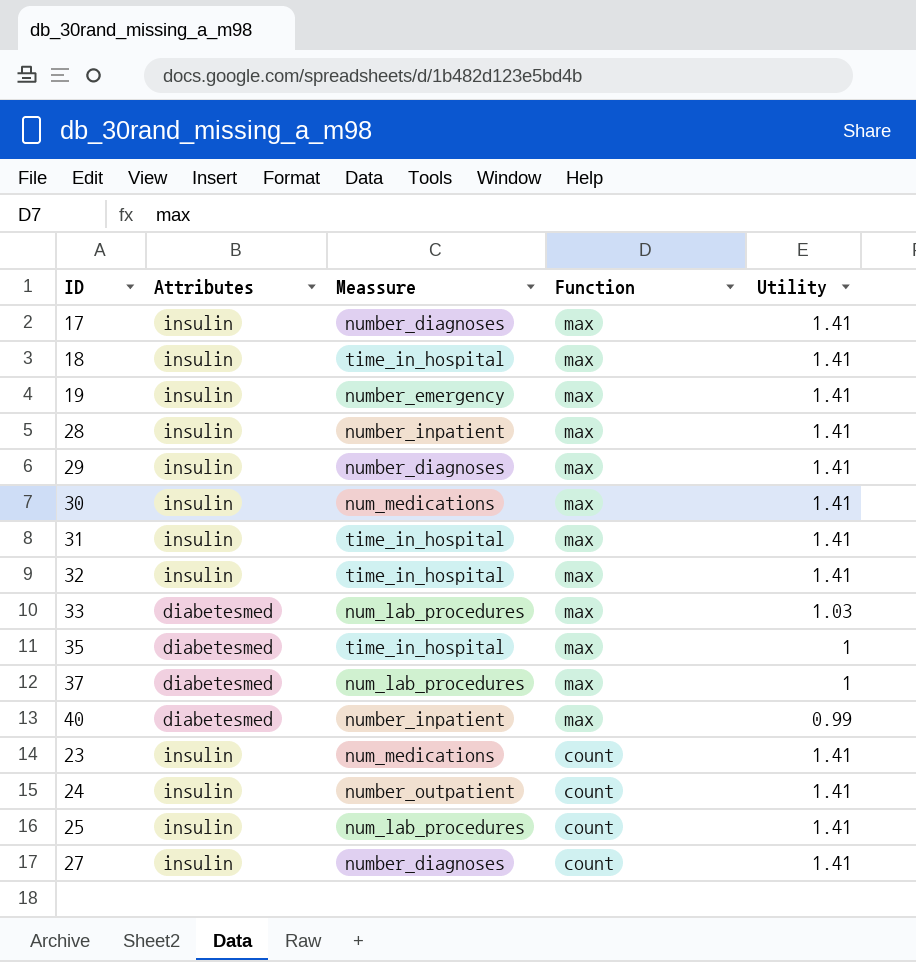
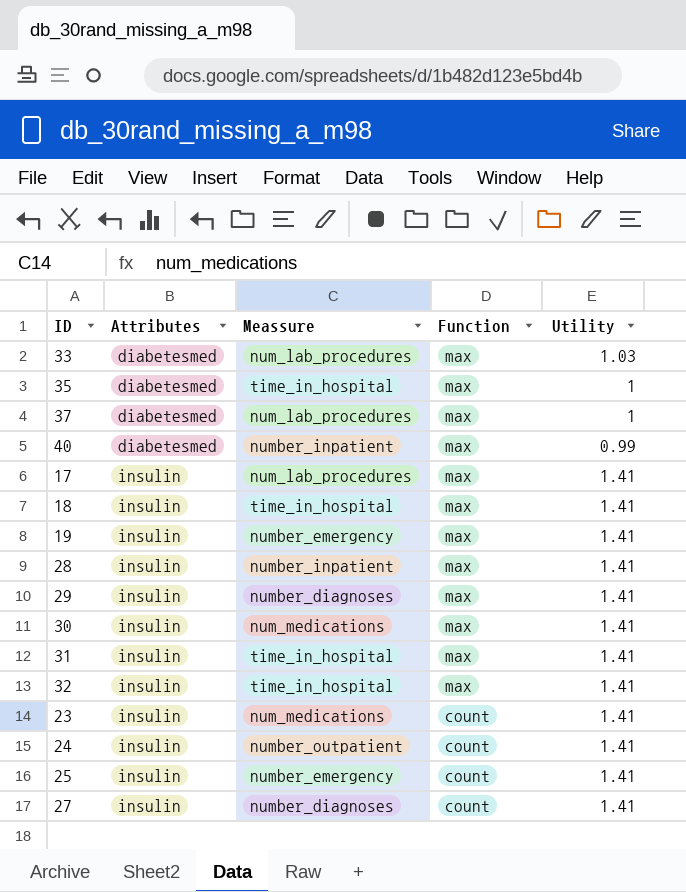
row order: Function descending -> Attributes ascending
17 | Meassure: number_diagnoses -> num_lab_procedures
25 | Meassure: num_lab_procedures -> number_emergency

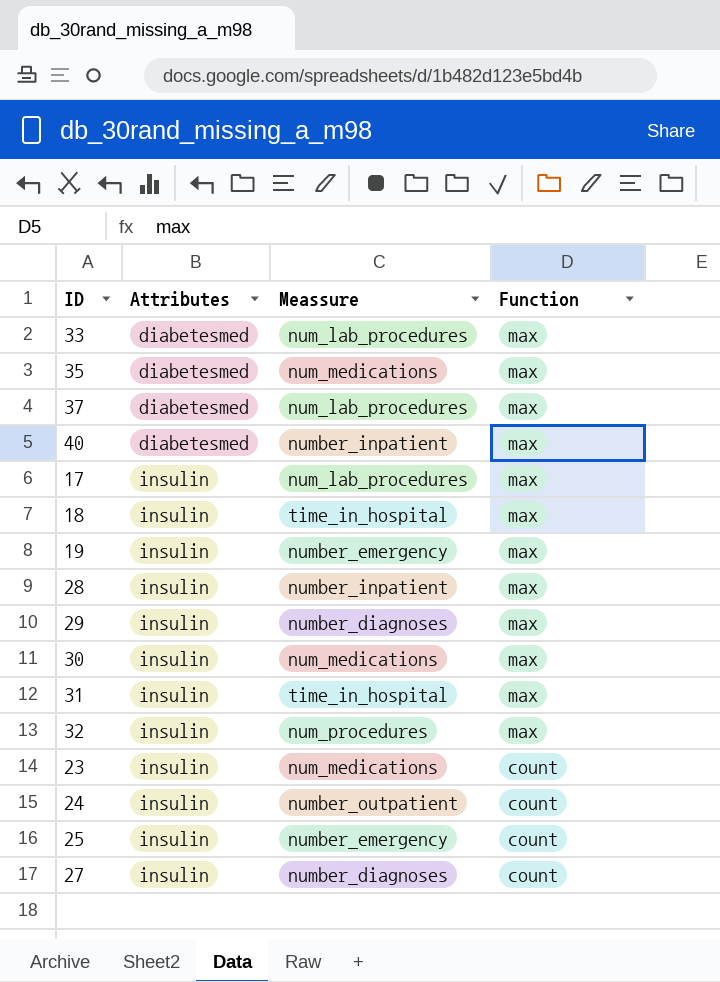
column Utility | position: 5 -> none
35 | Meassure: time_in_hospital -> num_medications
32 | Meassure: time_in_hospital -> num_procedures

